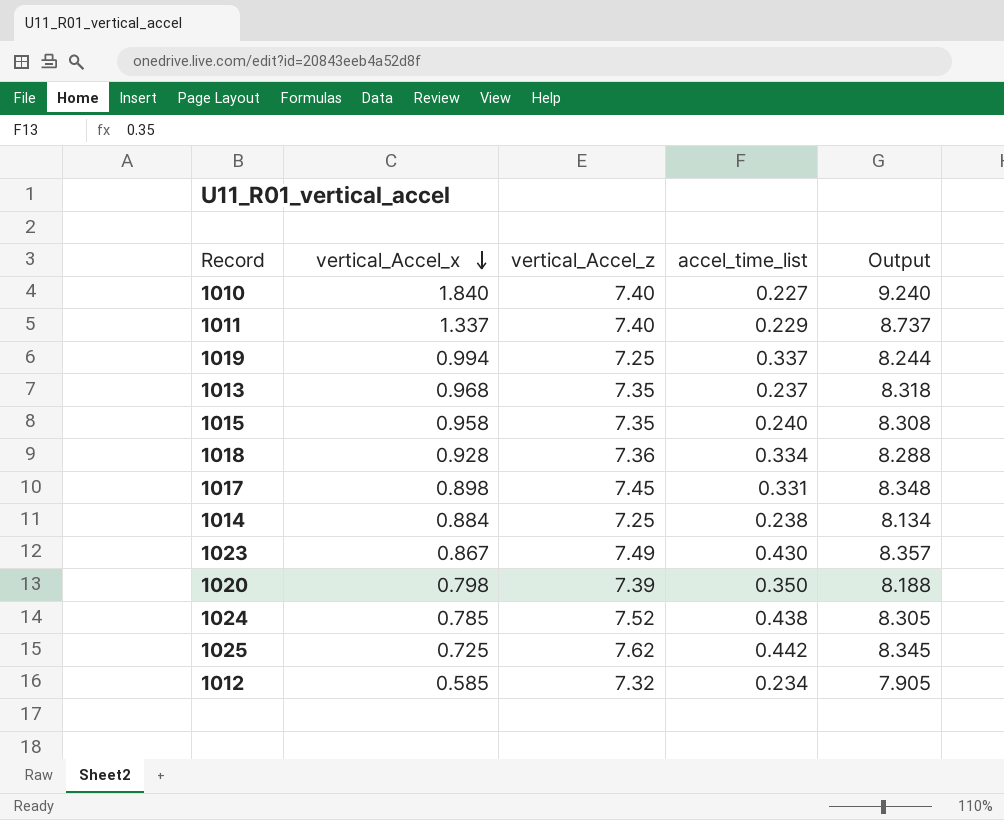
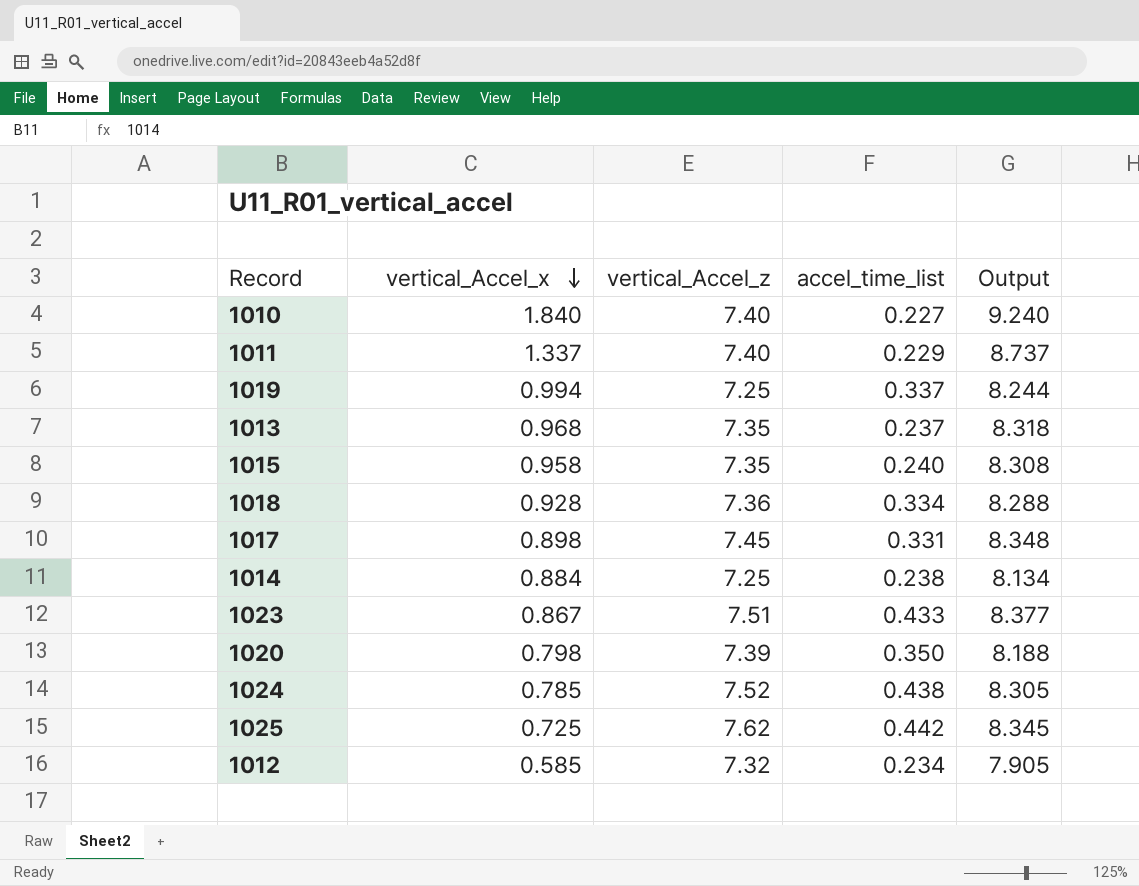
1023 | vertical_Accel_z: 7.49 -> 7.51
1023 | accel_time_list: 0.430 -> 0.433
1023 | Output: 8.357 -> 8.377

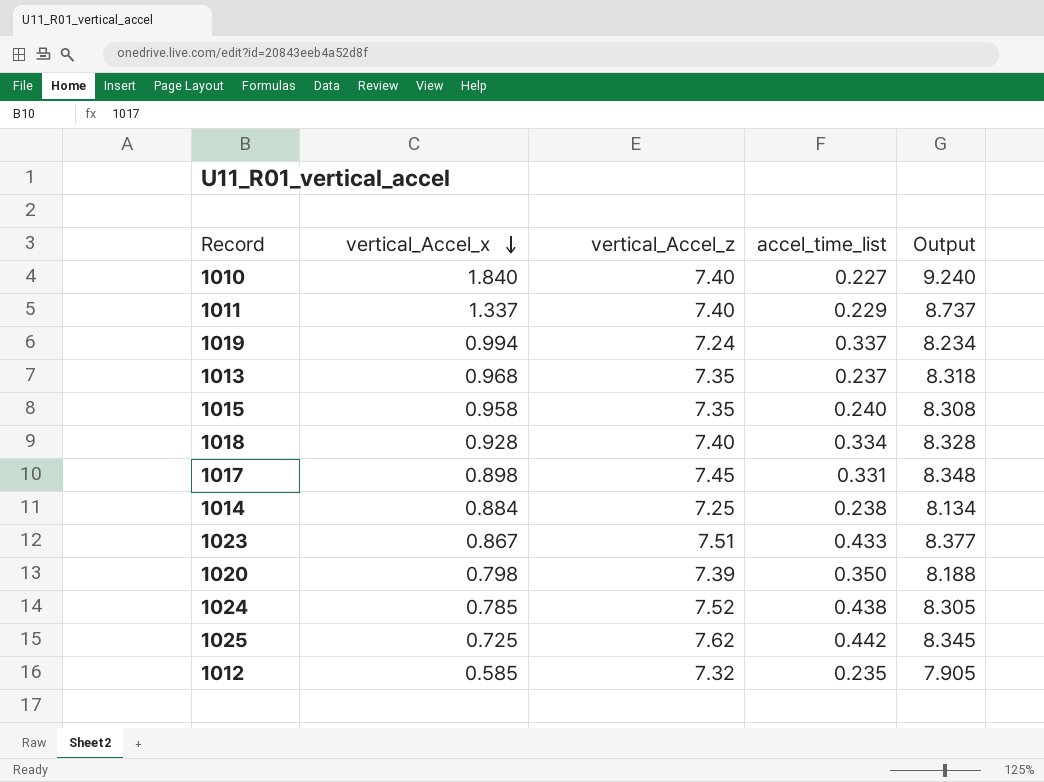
1019 | vertical_Accel_z: 7.25 -> 7.24
1019 | Output: 8.244 -> 8.234
1018 | vertical_Accel_z: 7.36 -> 7.40
1018 | Output: 8.288 -> 8.328
1012 | accel_time_list: 0.234 -> 0.235

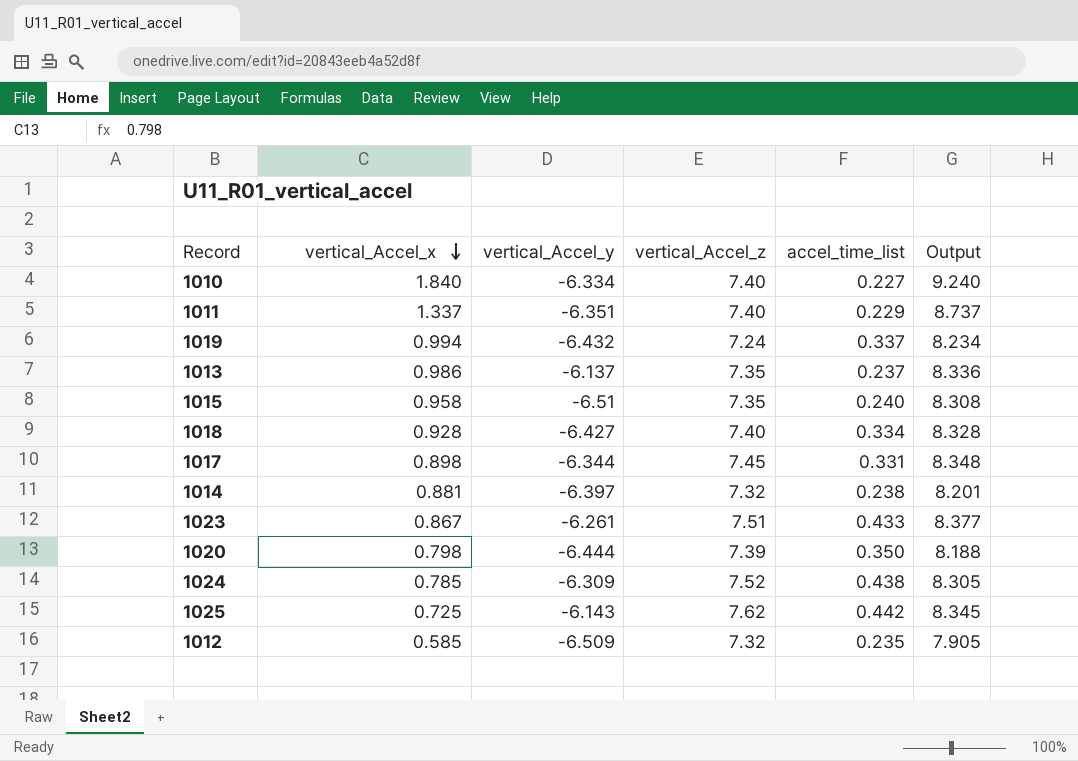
column vertical_Accel_y | position: none -> 3
1013 | vertical_Accel_x: 0.968 -> 0.986
1013 | Output: 8.318 -> 8.336
1014 | vertical_Accel_x: 0.884 -> 0.881
1014 | vertical_Accel_z: 7.25 -> 7.32
1014 | Output: 8.134 -> 8.201

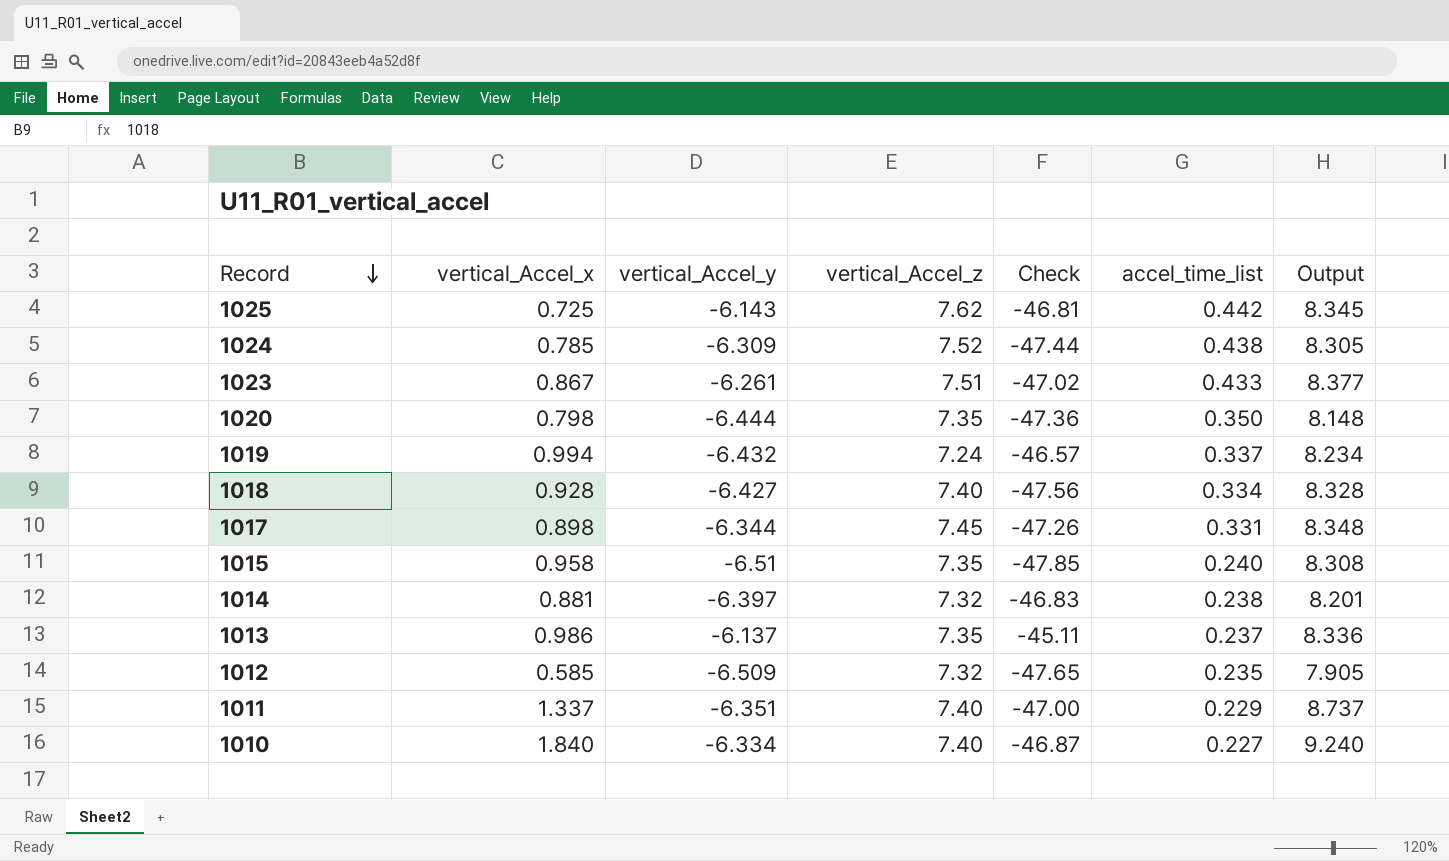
row order: vertical_Accel_x descending -> Record descending
column Check | formula: none -> [vertical_Accel_y] * [vertical_Accel_z]
1020 | vertical_Accel_z: 7.39 -> 7.35
1020 | Output: 8.188 -> 8.148

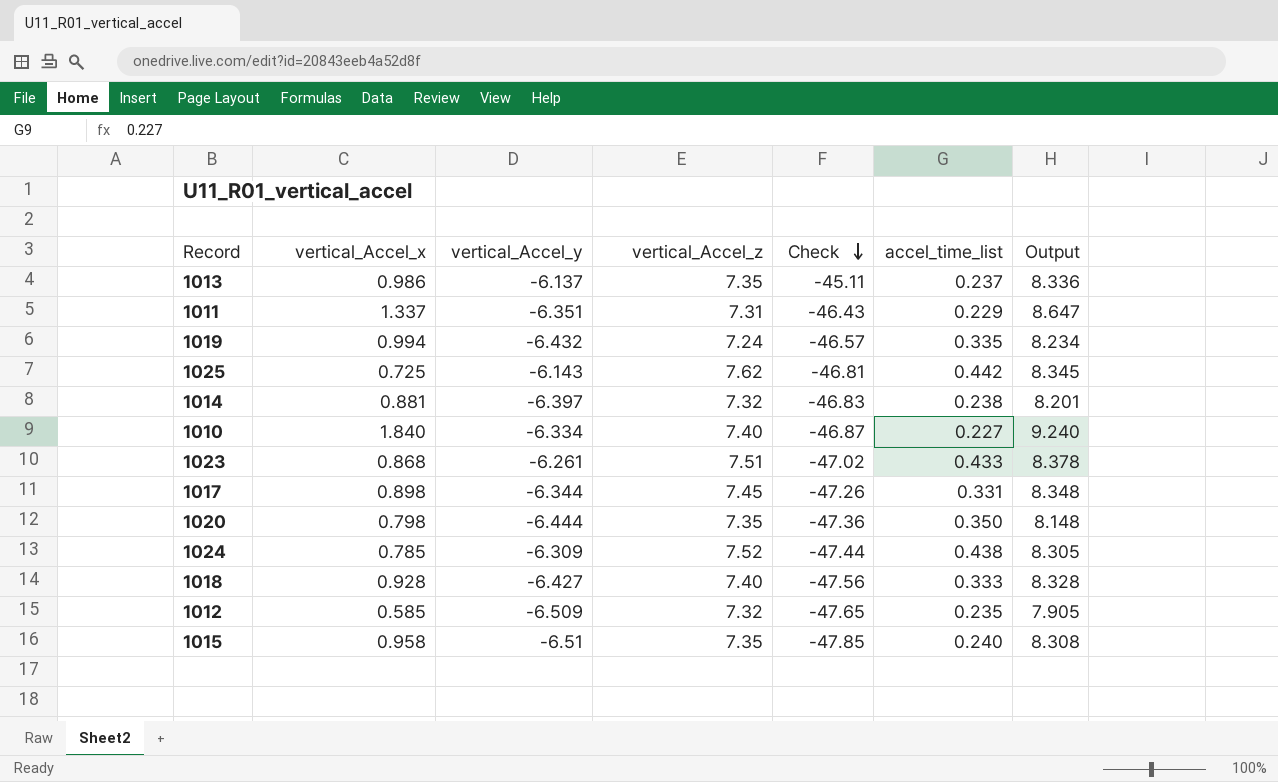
row order: Record descending -> Check descending
1011 | vertical_Accel_z: 7.40 -> 7.31
1011 | Check: -47.00 -> -46.43
1011 | Output: 8.737 -> 8.647
1019 | accel_time_list: 0.337 -> 0.335
1023 | vertical_Accel_x: 0.867 -> 0.868
1023 | Output: 8.377 -> 8.378
1018 | accel_time_list: 0.334 -> 0.333

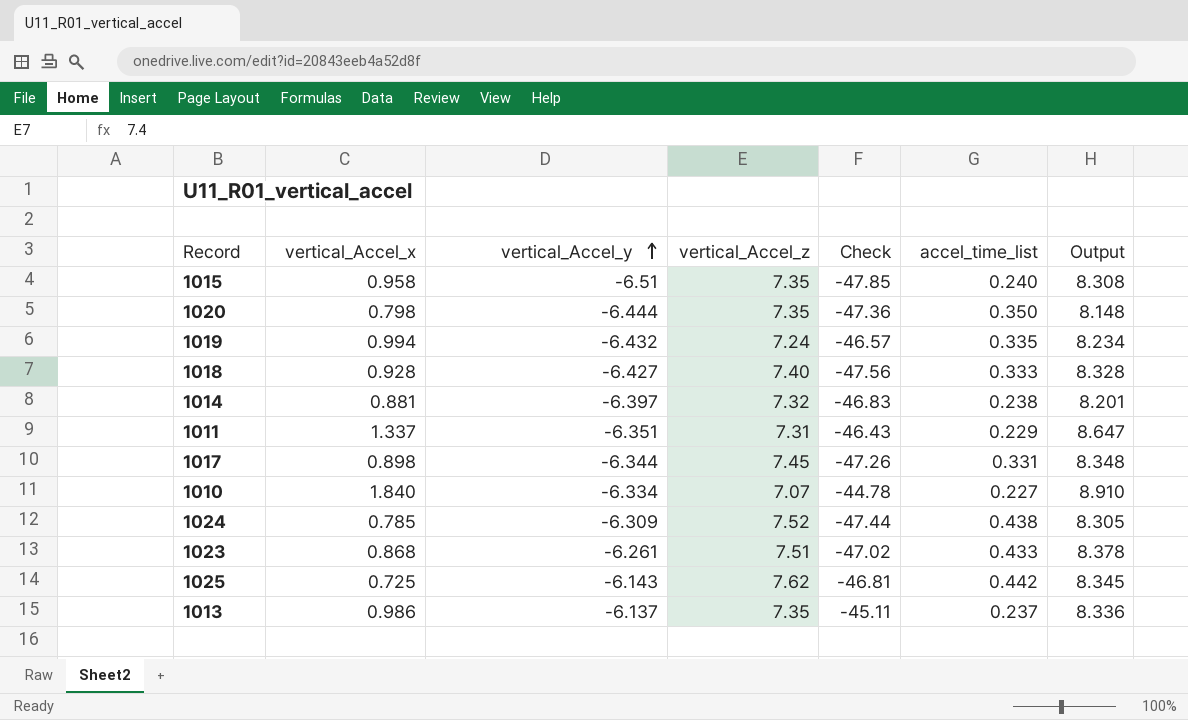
row order: Check descending -> vertical_Accel_y ascending
row 1012: 0.585 | -6.509 | 7.32 | -47.65 | 0.235 | 7.905 -> none
1010 | vertical_Accel_z: 7.40 -> 7.07
1010 | Check: -46.87 -> -44.78
1010 | Output: 9.240 -> 8.910

